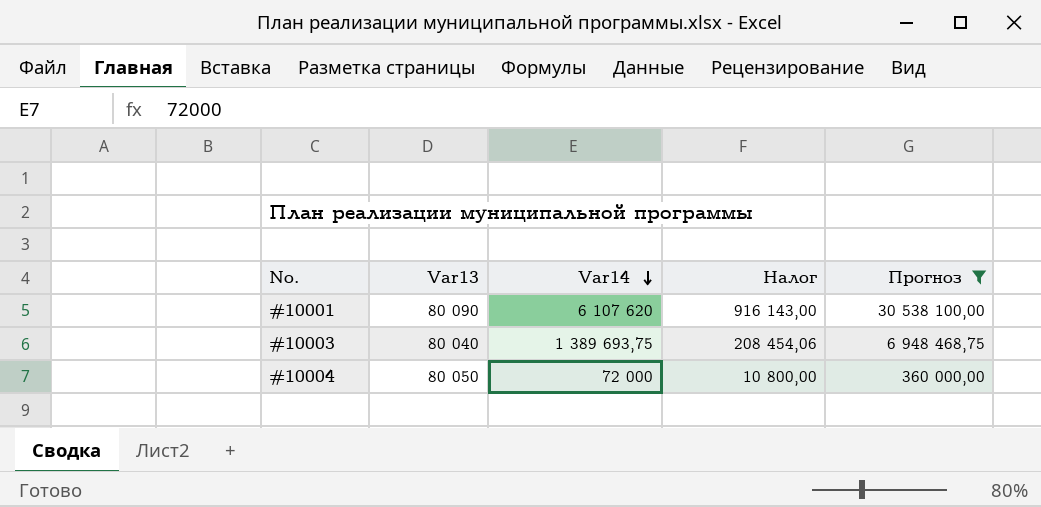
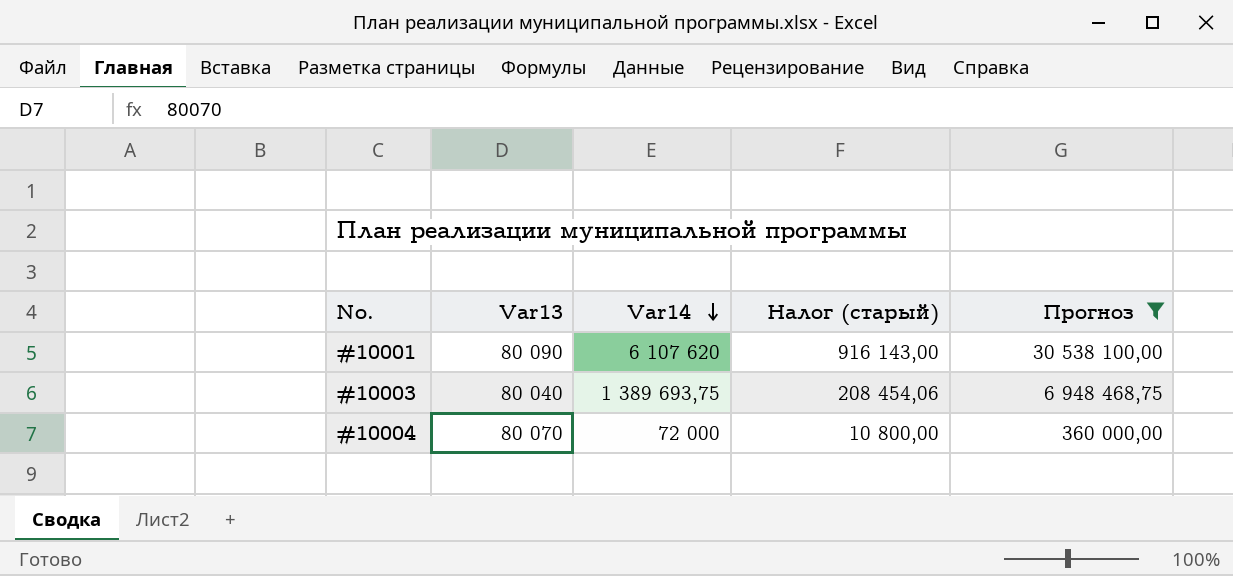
column name: Налог -> Налог (старый)
#10004 | Var13: 80 050 -> 80 070

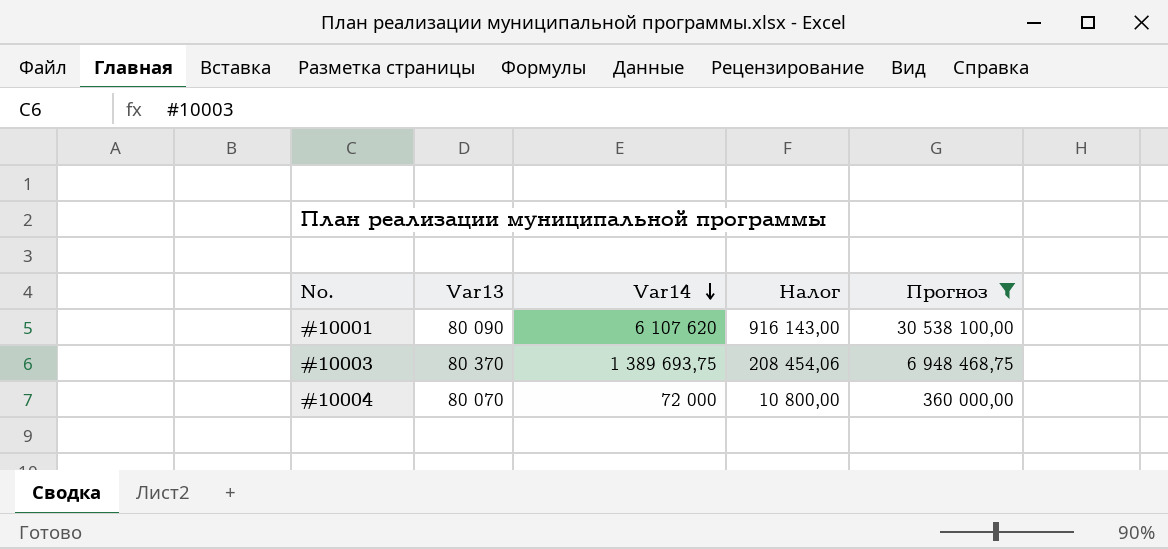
column name: Налог (старый) -> Налог
#10003 | Var13: 80 040 -> 80 370

